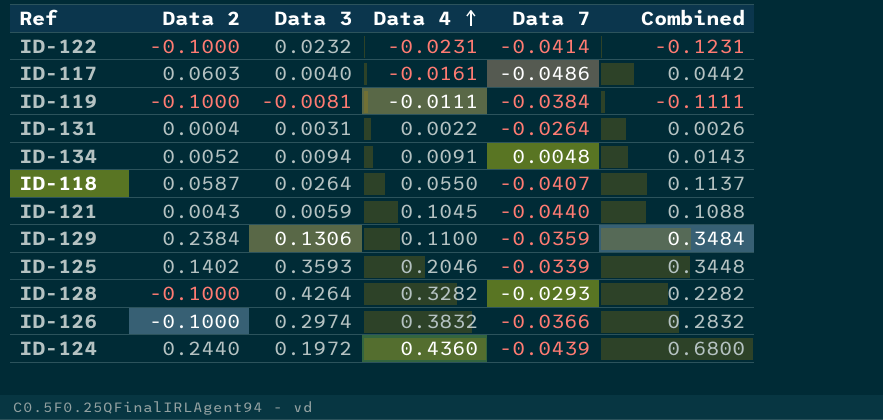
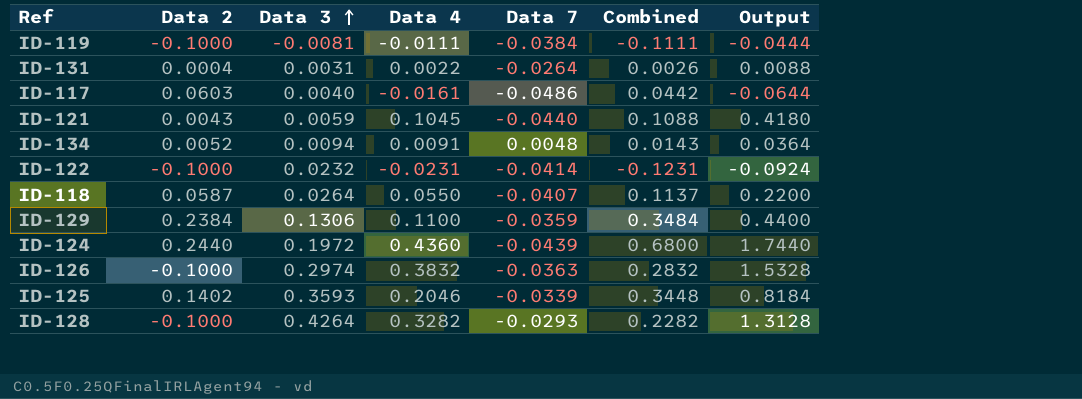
row order: Data 4 ascending -> Data 3 ascending
column Output | formula: none -> [Data 4] * 4
ID-126 | Data 7: -0.0366 -> -0.0363

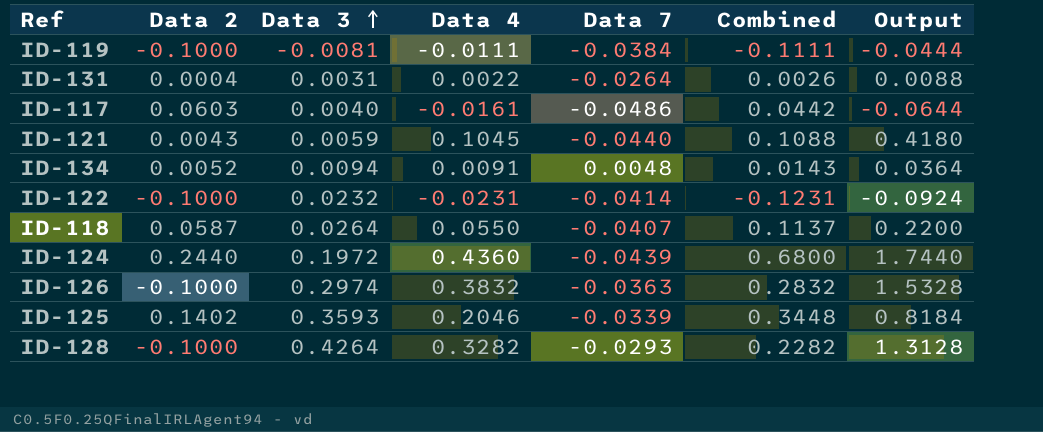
row ID-129: 0.2384 | 0.1306 | 0.1100 | -0.0359 | 0.3484 | 0.4400 -> none

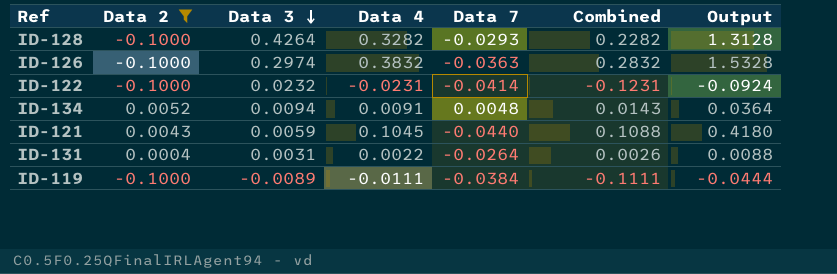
filter: none -> Data 2 <= 0.0052
row order: Data 3 ascending -> Data 3 descending
ID-119 | Data 3: -0.0081 -> -0.0089

